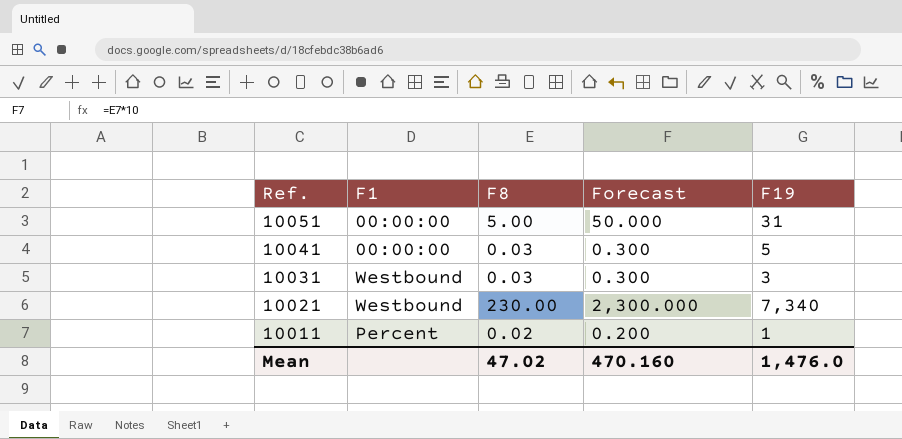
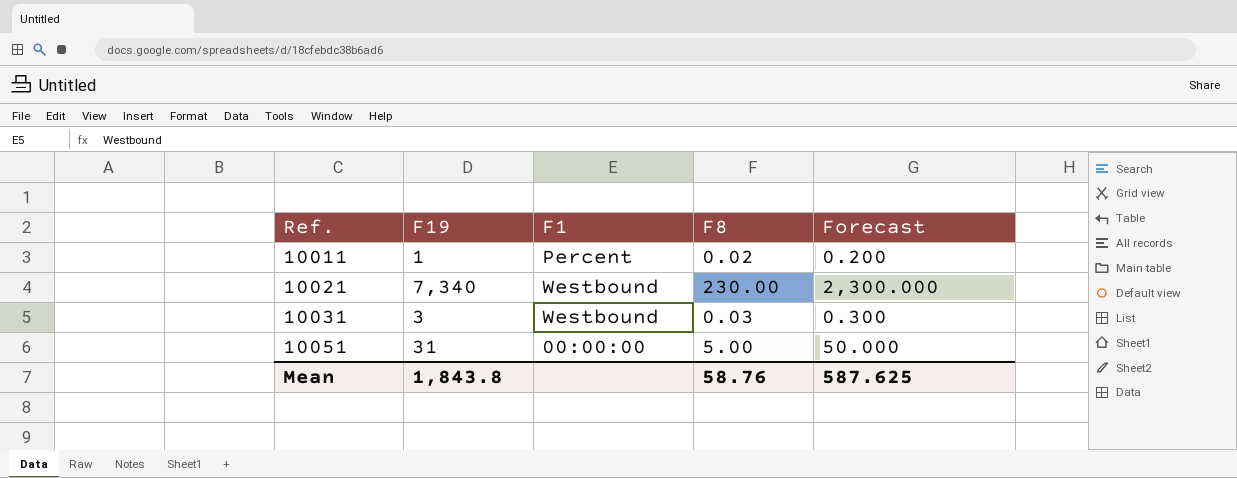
row order: Ref. descending -> Ref. ascending
column F19 | position: 5 -> 2
row 10041: 00:00:00 | 0.03 | 0.300 | 5 -> none
Mean | F19: 1,476.0 -> 1,843.8
Mean | F8: 47.02 -> 58.76
Mean | Forecast: 470.160 -> 587.625

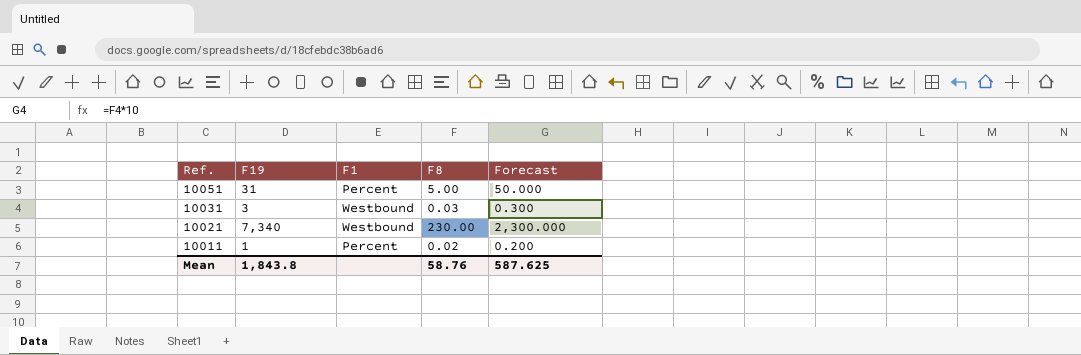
row order: Ref. ascending -> Ref. descending
10051 | F1: 00:00:00 -> Percent

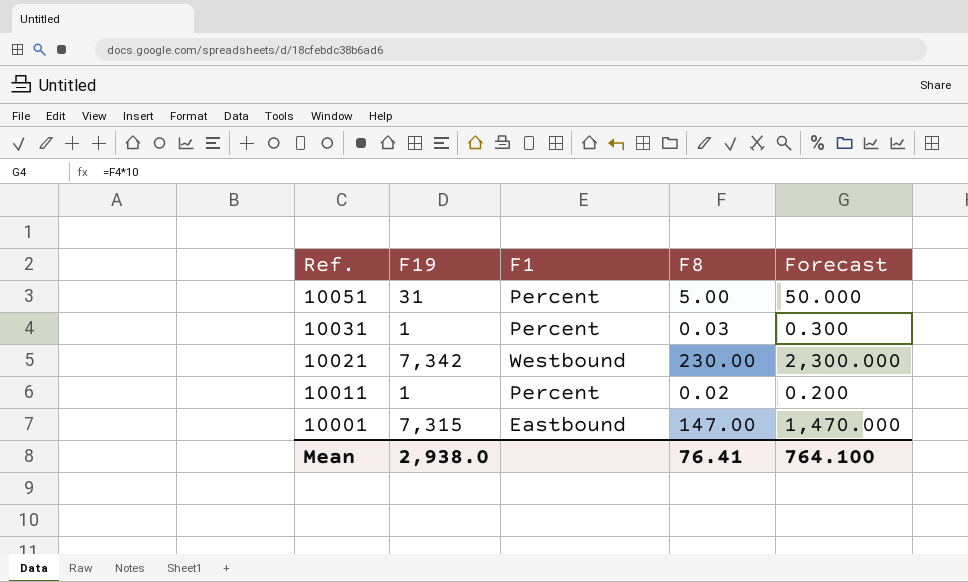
10031 | F19: 3 -> 1
10031 | F1: Westbound -> Percent
10021 | F19: 7,340 -> 7,342
row 10001: none -> 7,315 | Eastbound | 147.00 | 1,470.000
Mean | F19: 1,843.8 -> 2,938.0
Mean | F8: 58.76 -> 76.41
Mean | Forecast: 587.625 -> 764.100

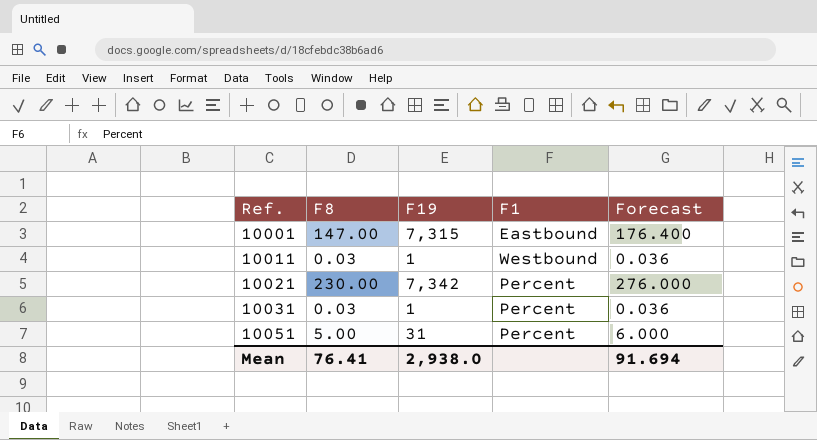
row order: Ref. descending -> Ref. ascending
column F8 | position: 4 -> 2
column Forecast | formula: [F8] * 10 -> [F8] * 1.2
10011 | F8: 0.02 -> 0.03
10011 | F1: Percent -> Westbound
10021 | F1: Westbound -> Percent
Mean | Forecast: 764.100 -> 91.694

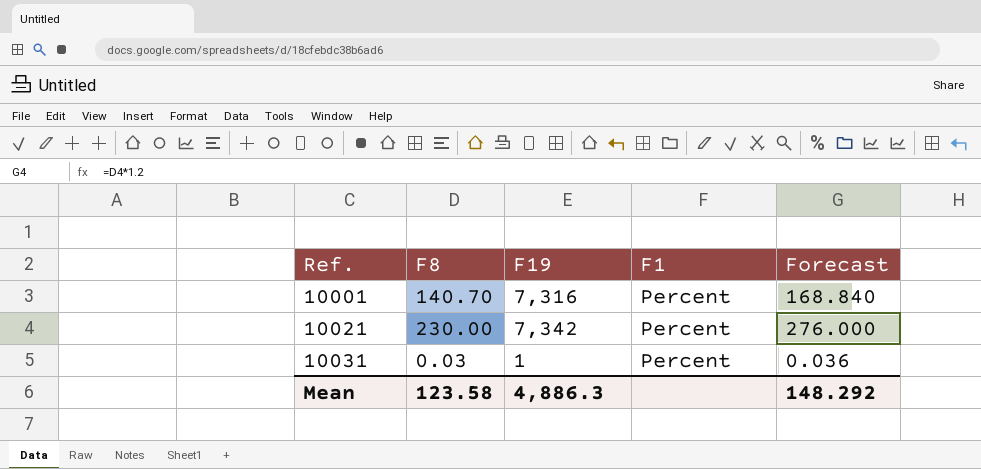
row 10011: 0.03 | 1 | Westbound | 0.036 -> none
row 10051: 5.00 | 31 | Percent | 6.000 -> none
10001 | F8: 147.00 -> 140.70
10001 | F19: 7,315 -> 7,316
10001 | F1: Eastbound -> Percent
10001 | Forecast: 176.400 -> 168.840
Mean | F8: 76.41 -> 123.58
Mean | F19: 2,938.0 -> 4,886.3
Mean | Forecast: 91.694 -> 148.292

